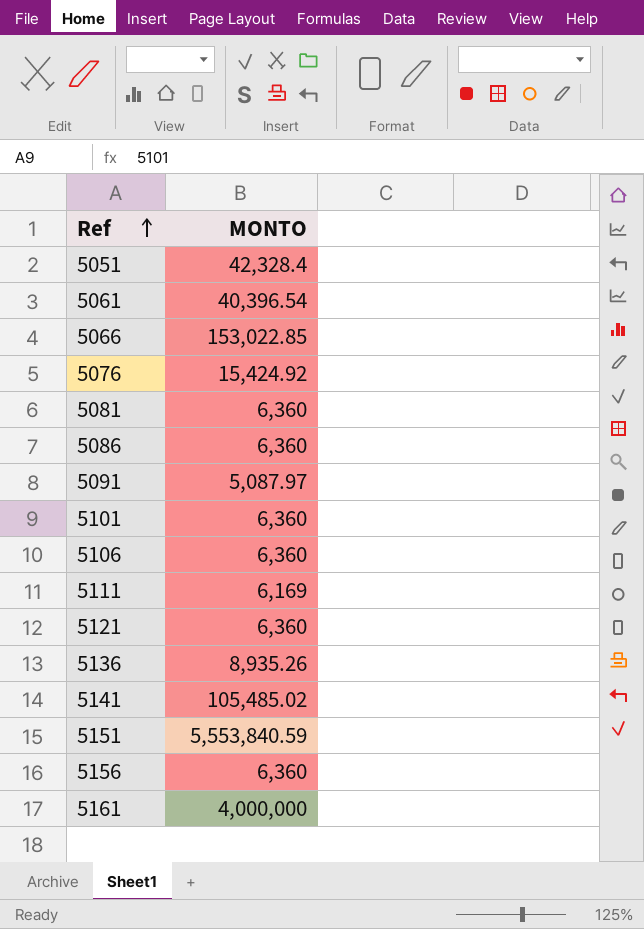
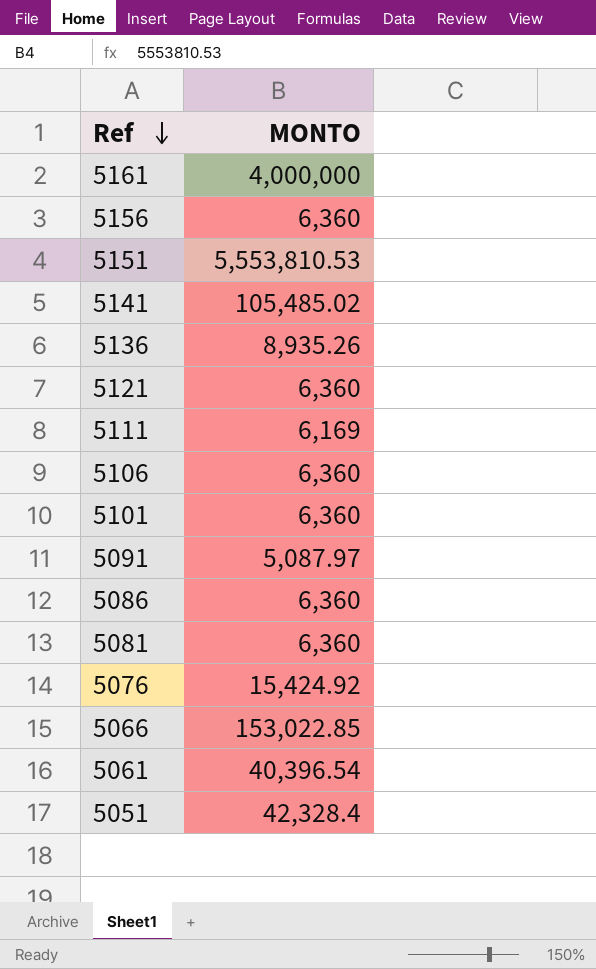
row order: Ref ascending -> Ref descending
5151 | MONTO: 5,553,840.59 -> 5,553,810.53

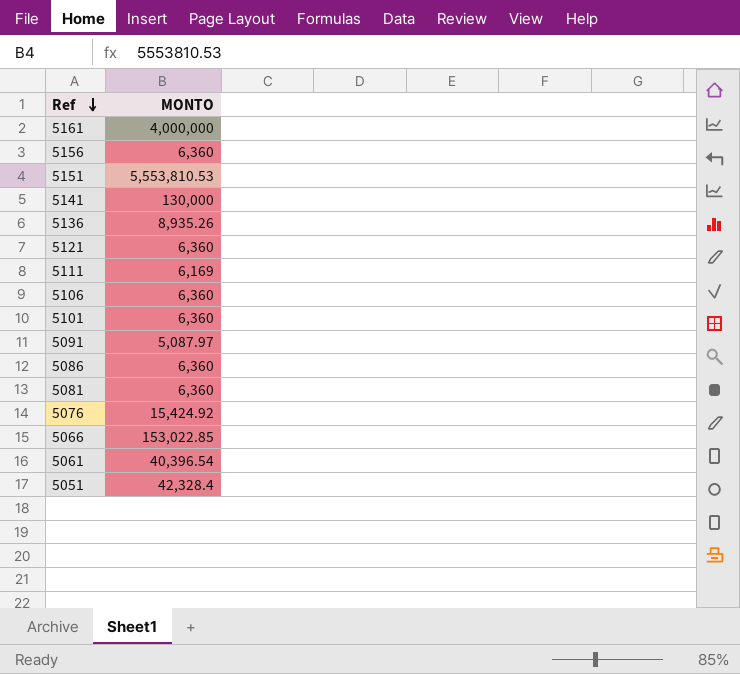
5141 | MONTO: 105,485.02 -> 130,000

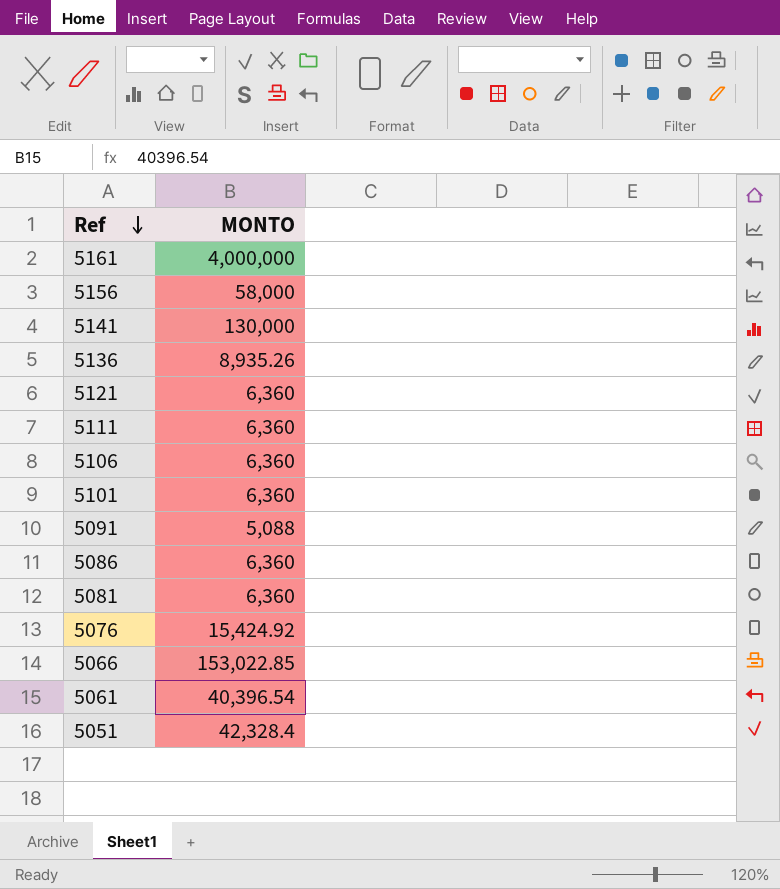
row 5151: 5,553,810.53 -> none
5156 | MONTO: 6,360 -> 58,000
5111 | MONTO: 6,169 -> 6,360
5091 | MONTO: 5,087.97 -> 5,088

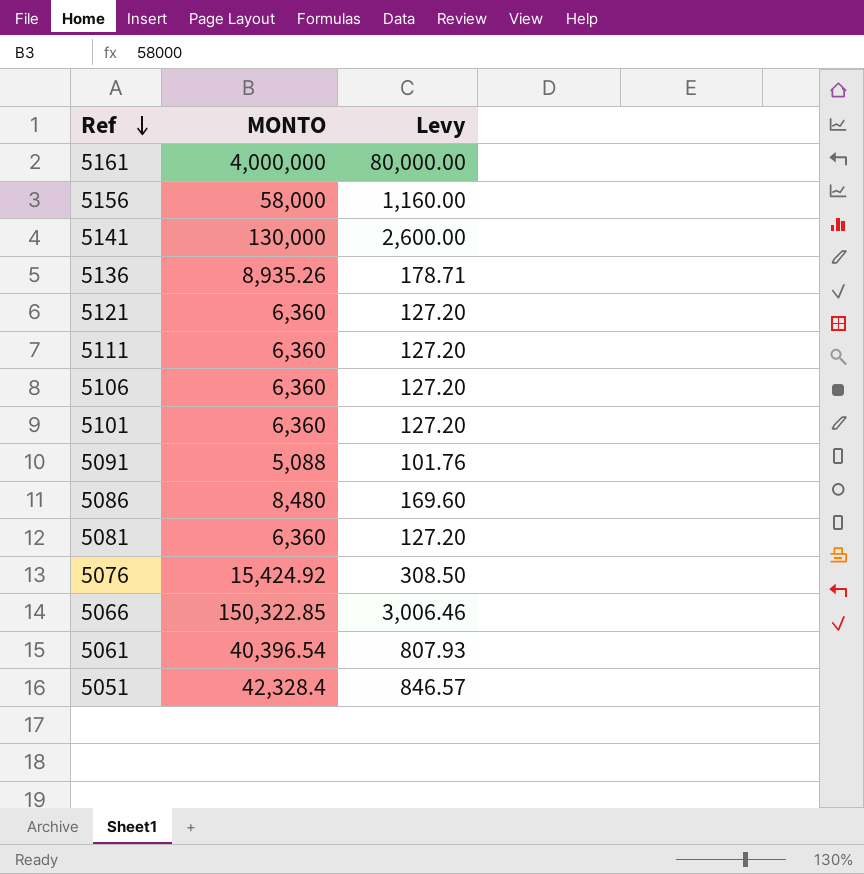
column Levy | formula: none -> [MONTO] * 0.02
5086 | MONTO: 6,360 -> 8,480
5066 | MONTO: 153,022.85 -> 150,322.85

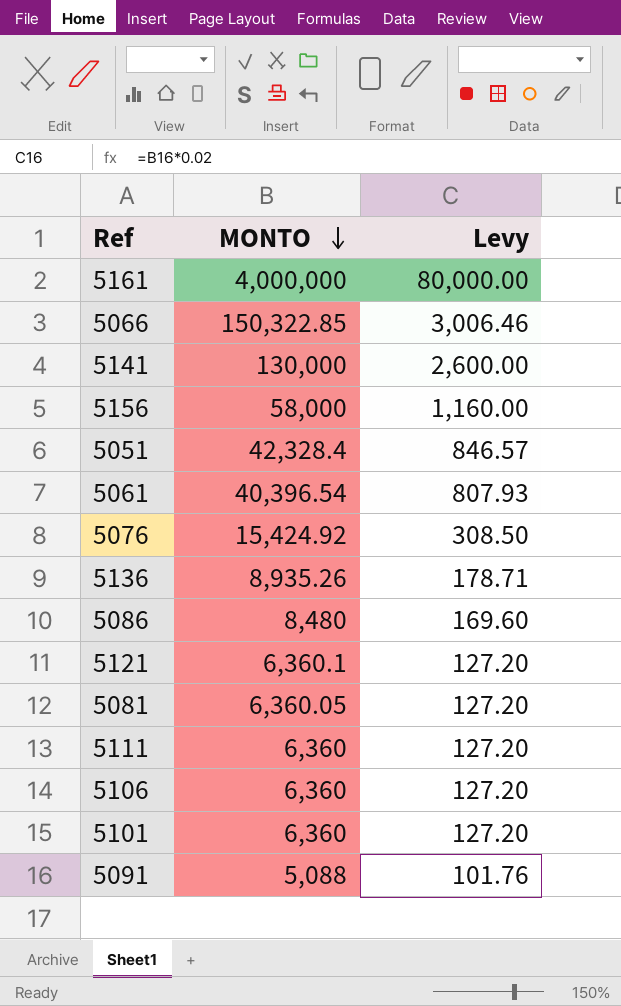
row order: Ref descending -> MONTO descending
5121 | MONTO: 6,360 -> 6,360.1
5081 | MONTO: 6,360 -> 6,360.05

